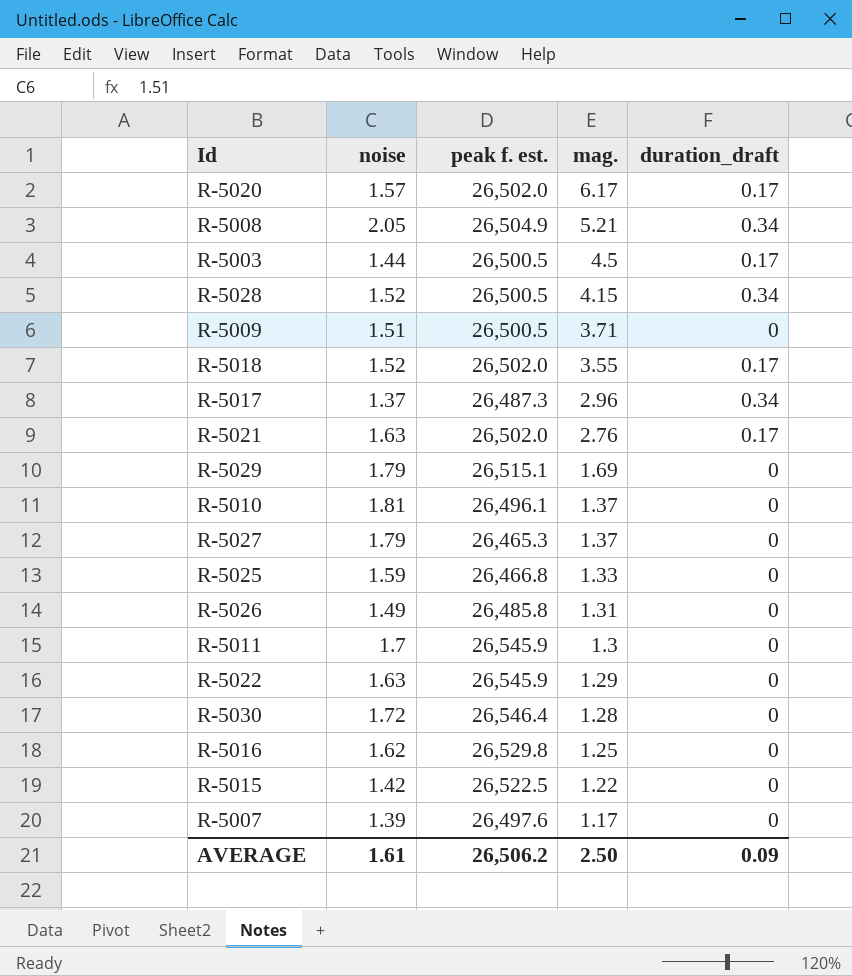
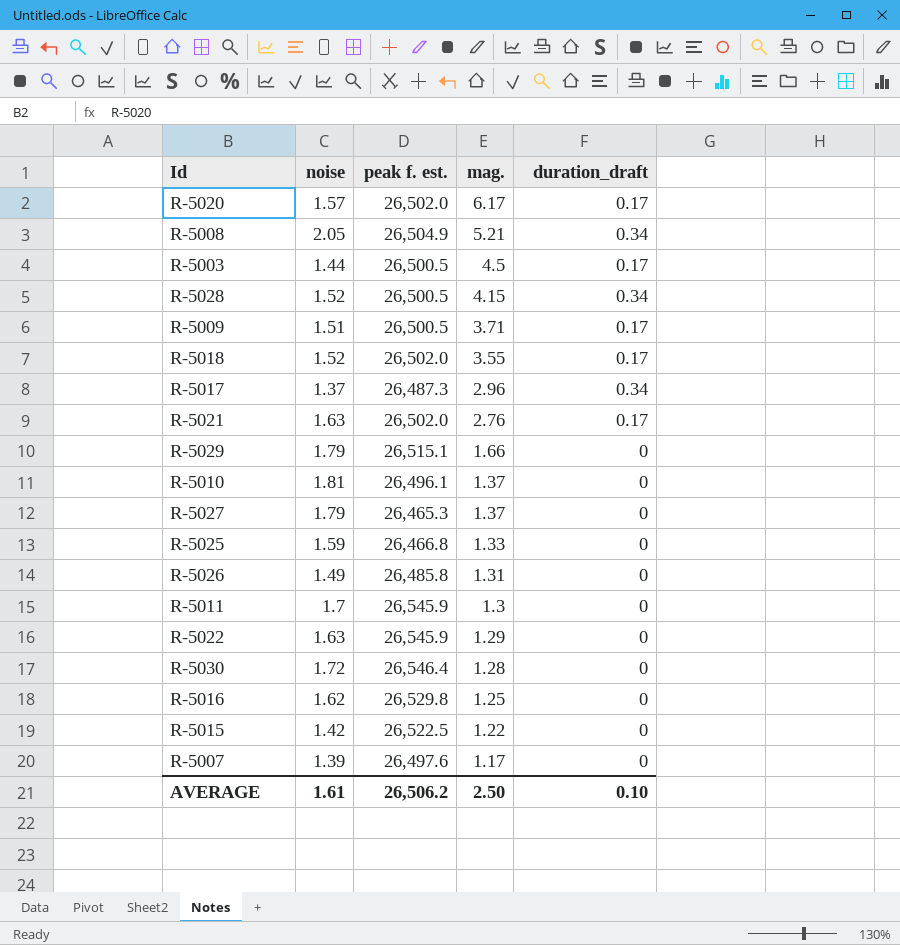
R-5009 | duration_draft: 0 -> 0.17
R-5029 | mag.: 1.69 -> 1.66
AVERAGE | duration_draft: 0.09 -> 0.10

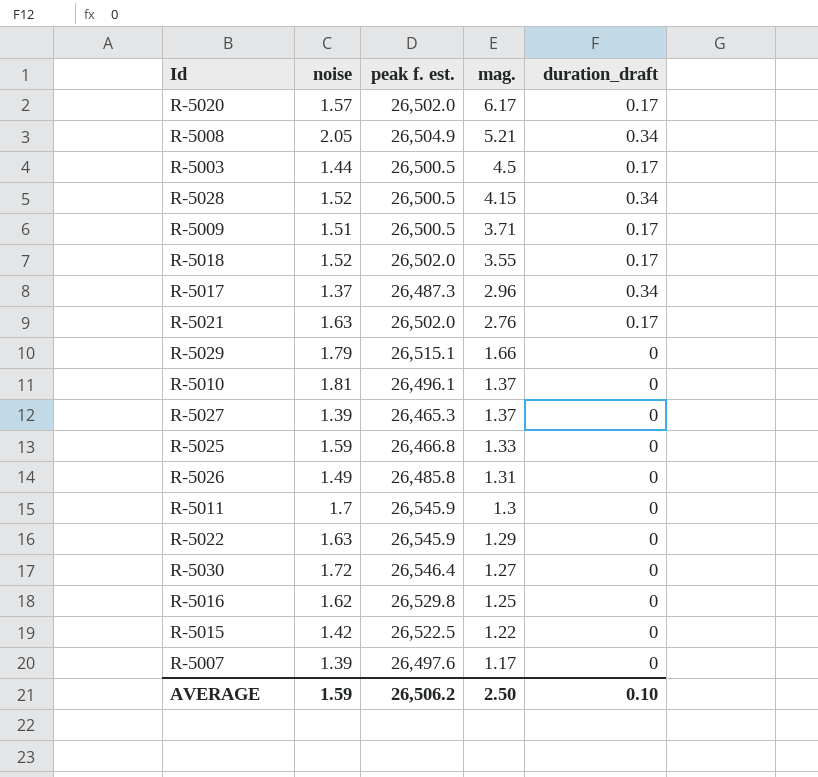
R-5027 | noise: 1.79 -> 1.39
R-5030 | mag.: 1.28 -> 1.27
AVERAGE | noise: 1.61 -> 1.59

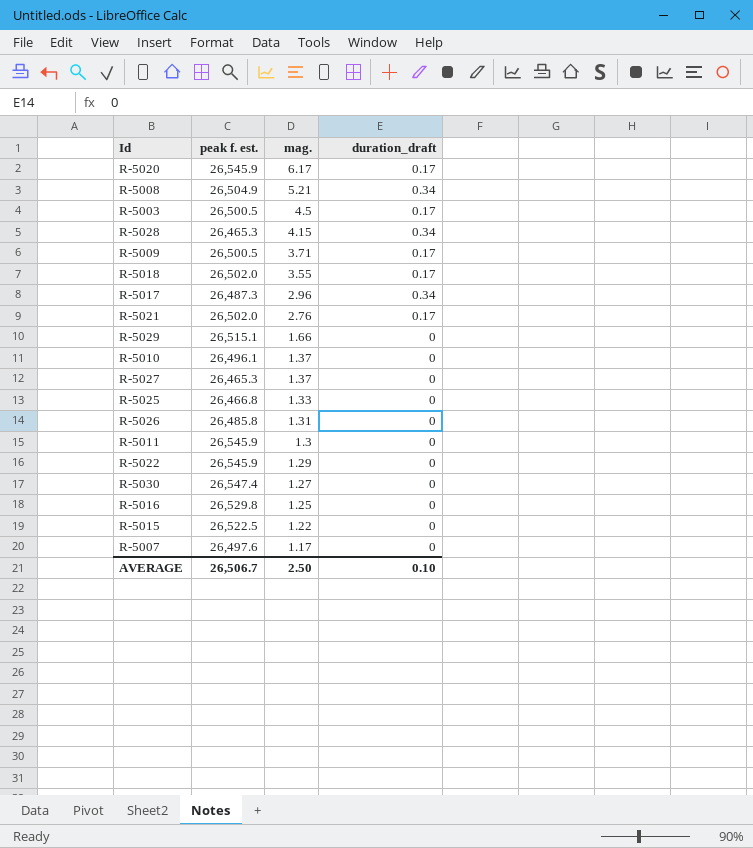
column noise | position: 2 -> none
R-5020 | peak f. est.: 26,502.0 -> 26,545.9
R-5028 | peak f. est.: 26,500.5 -> 26,465.3
R-5030 | peak f. est.: 26,546.4 -> 26,547.4
AVERAGE | peak f. est.: 26,506.2 -> 26,506.7

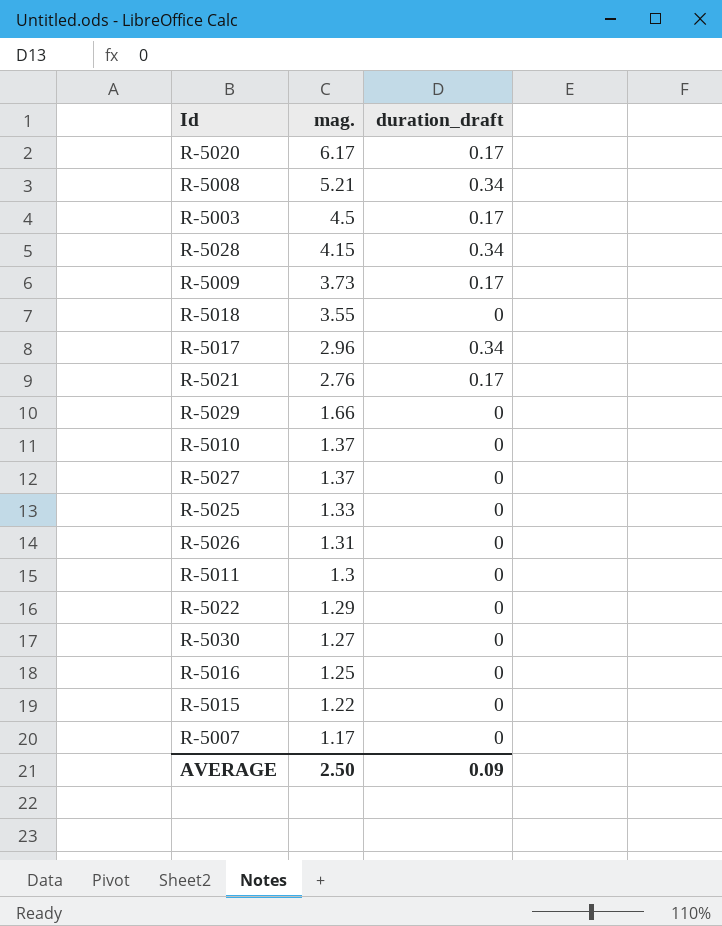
column peak f. est. | position: 2 -> none
R-5009 | mag.: 3.71 -> 3.73
R-5018 | duration_draft: 0.17 -> 0
AVERAGE | duration_draft: 0.10 -> 0.09

